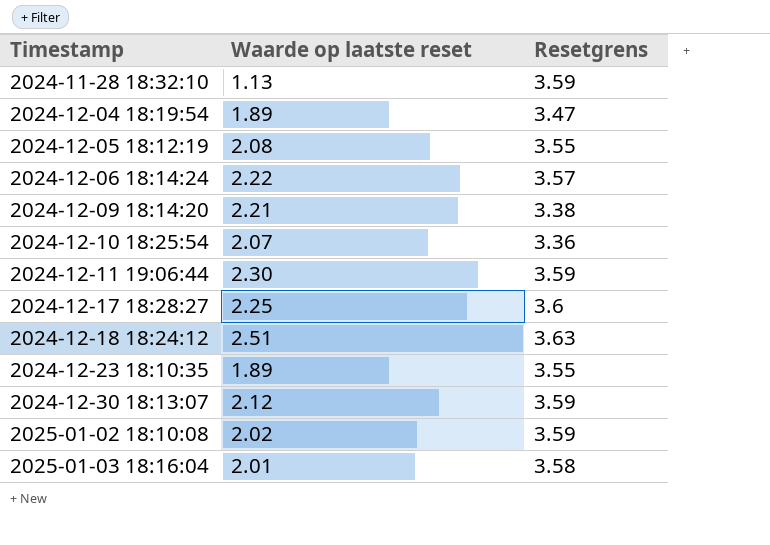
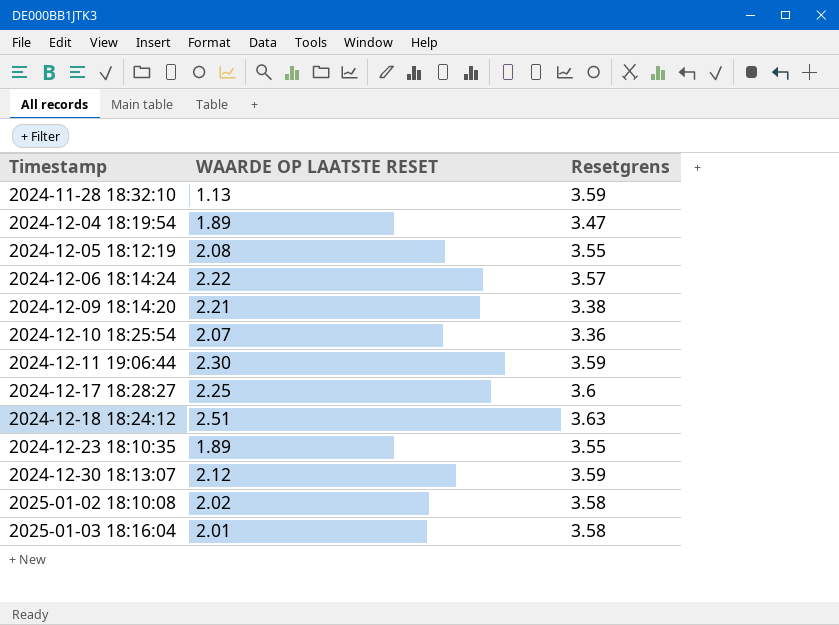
column name: Waarde op laatste reset -> WAARDE OP LAATSTE RESET
2025-01-02 18:10:08 | Resetgrens: 3.59 -> 3.58

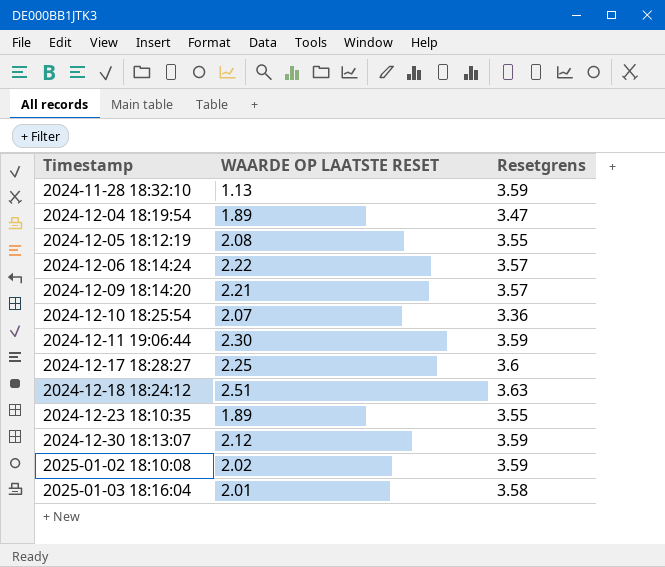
2024-12-09 18:14:20 | Resetgrens: 3.38 -> 3.57
2025-01-02 18:10:08 | Resetgrens: 3.58 -> 3.59

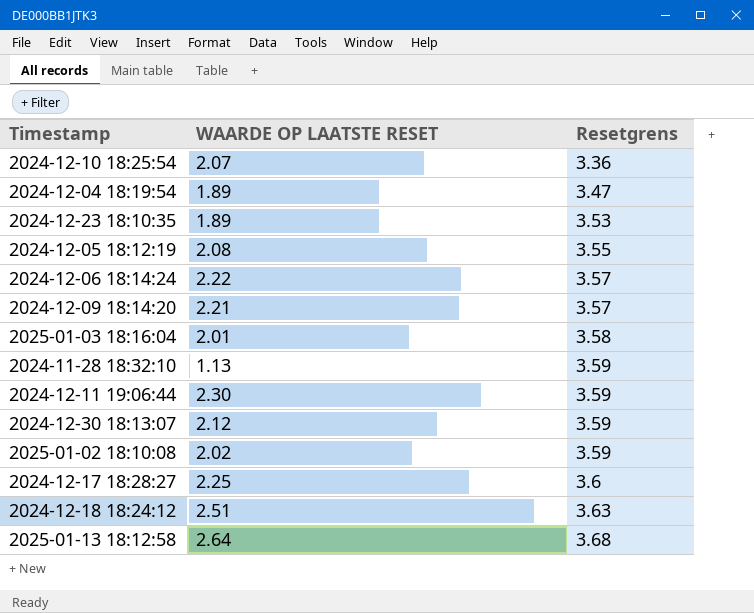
row order: Timestamp ascending -> Resetgrens ascending
2024-12-23 18:10:35 | Resetgrens: 3.55 -> 3.53
row 2025-01-13 18:12:58: none -> 2.64 | 3.68

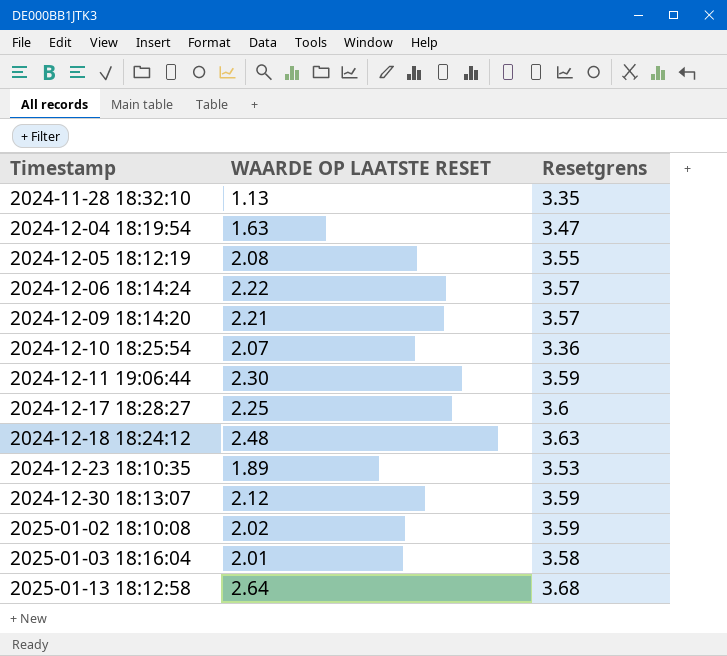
row order: Resetgrens ascending -> Timestamp ascending
2024-11-28 18:32:10 | Resetgrens: 3.59 -> 3.35
2024-12-04 18:19:54 | WAARDE OP LAATSTE RESET: 1.89 -> 1.63
2024-12-18 18:24:12 | WAARDE OP LAATSTE RESET: 2.51 -> 2.48

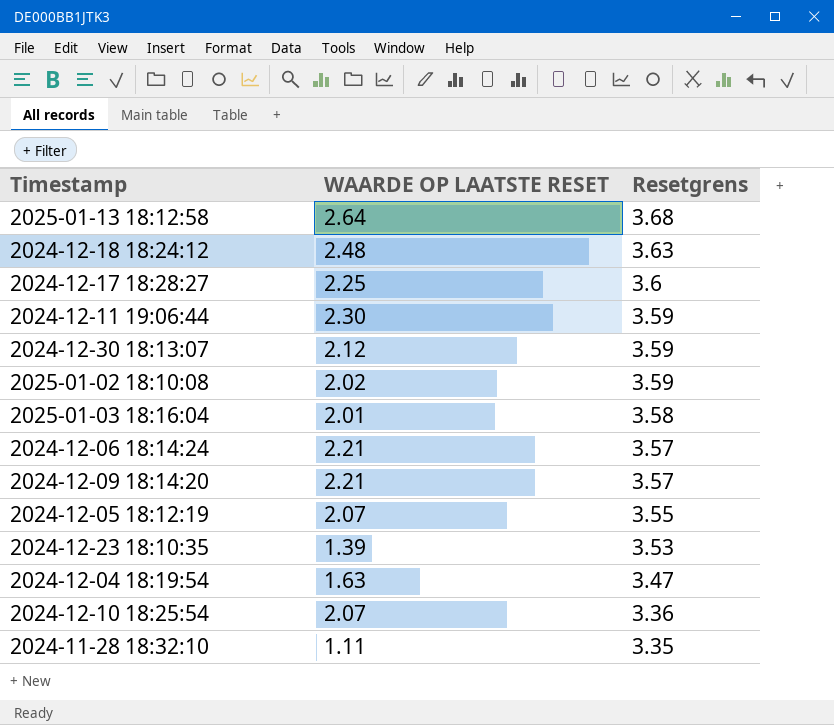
row order: Timestamp ascending -> Resetgrens descending
2024-12-06 18:14:24 | WAARDE OP LAATSTE RESET: 2.22 -> 2.21
2024-12-05 18:12:19 | WAARDE OP LAATSTE RESET: 2.08 -> 2.07
2024-12-23 18:10:35 | WAARDE OP LAATSTE RESET: 1.89 -> 1.39
2024-11-28 18:32:10 | WAARDE OP LAATSTE RESET: 1.13 -> 1.11

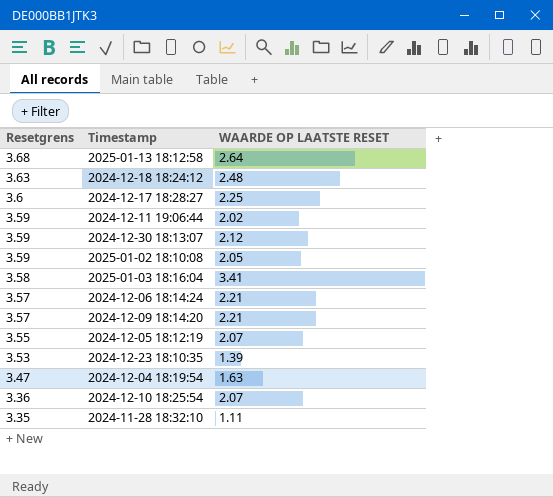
column Resetgrens | position: 3 -> 1
2024-12-11 19:06:44 | WAARDE OP LAATSTE RESET: 2.30 -> 2.02
2025-01-02 18:10:08 | WAARDE OP LAATSTE RESET: 2.02 -> 2.05
2025-01-03 18:16:04 | WAARDE OP LAATSTE RESET: 2.01 -> 3.41

